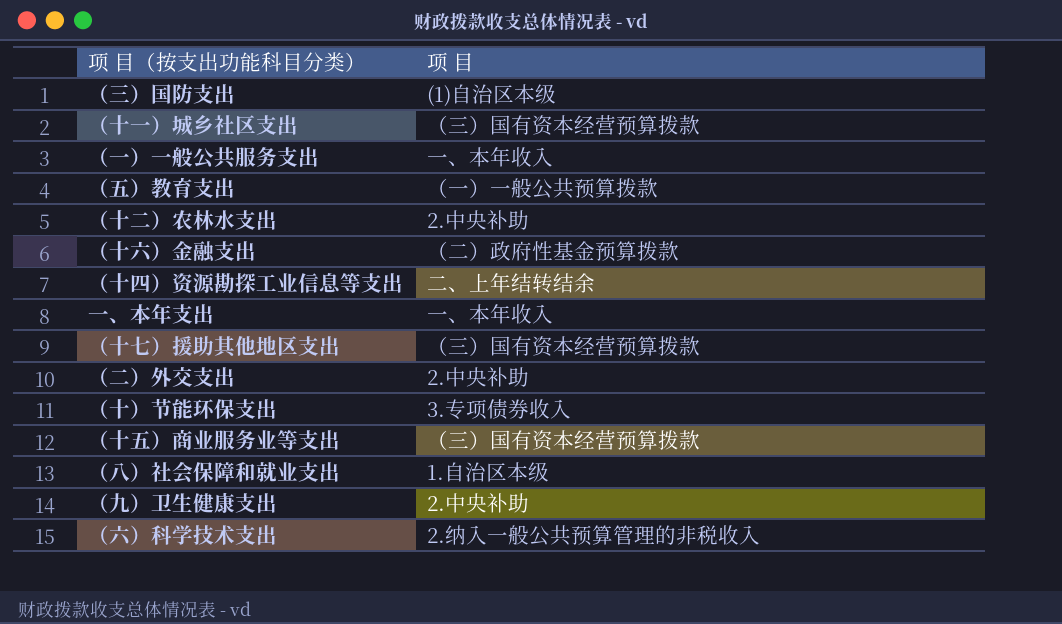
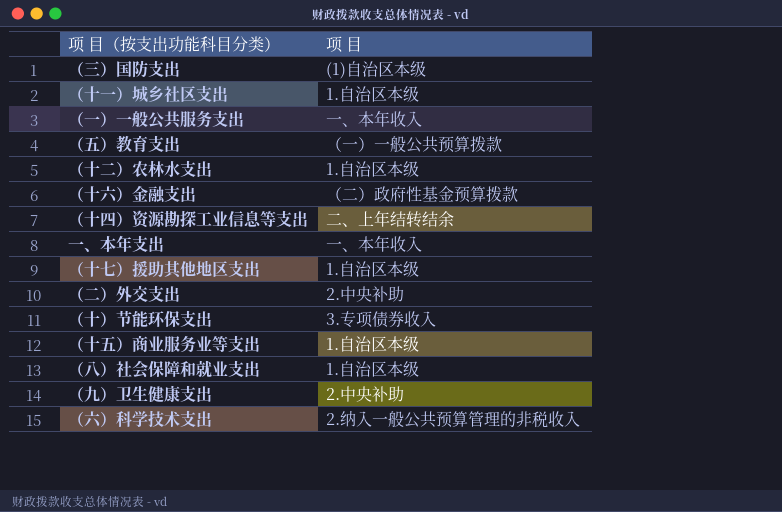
（十一）城乡社区支出 | 项 目: （三）国有资本经营预算拨款 -> 1.自治区本级
（十二）农林水支出 | 项 目: 2.中央补助 -> 1.自治区本级
（十七）援助其他地区支出 | 项 目: （三）国有资本经营预算拨款 -> 1.自治区本级
（十五）商业服务业等支出 | 项 目: （三）国有资本经营预算拨款 -> 1.自治区本级

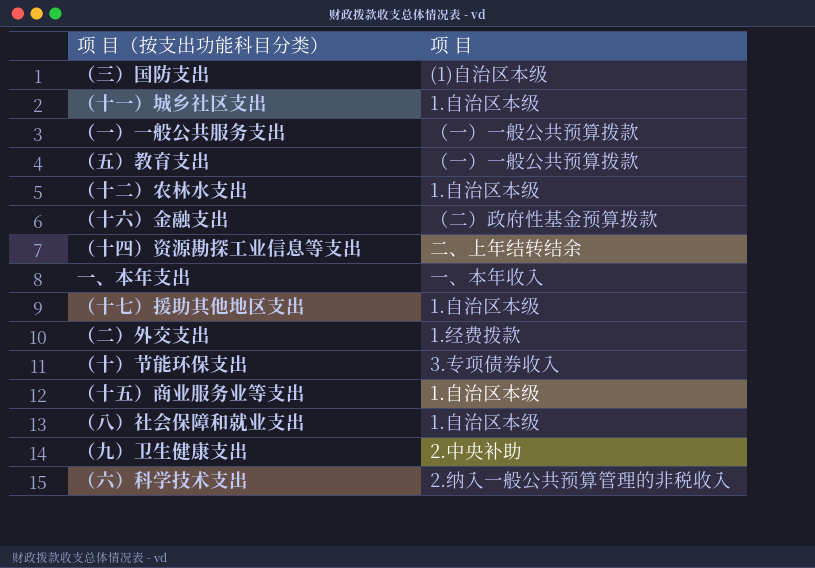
（一）一般公共服务支出 | 项 目: 一、本年收入 -> （一）一般公共预算拨款
（二）外交支出 | 项 目: 2.中央补助 -> 1.经费拨款

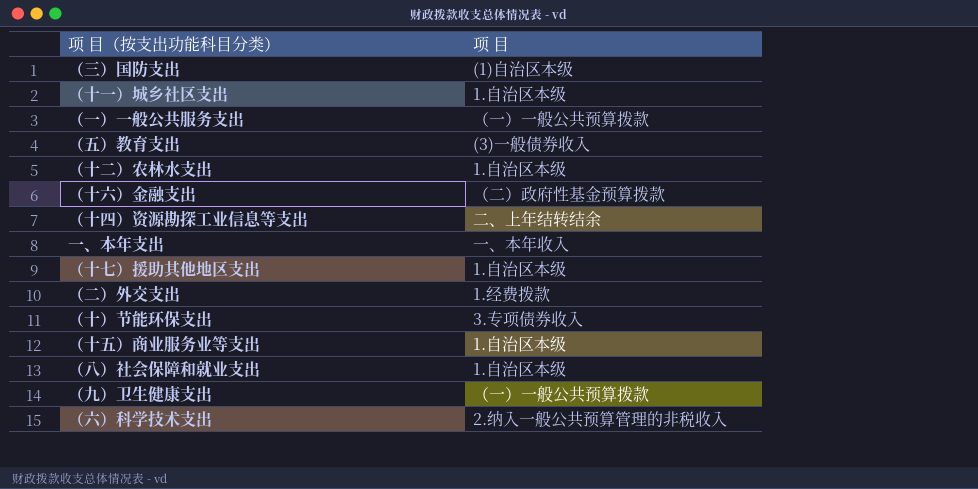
（五）教育支出 | 项 目: （一）一般公共预算拨款 -> (3)一般债券收入
（九）卫生健康支出 | 项 目: 2.中央补助 -> （一）一般公共预算拨款

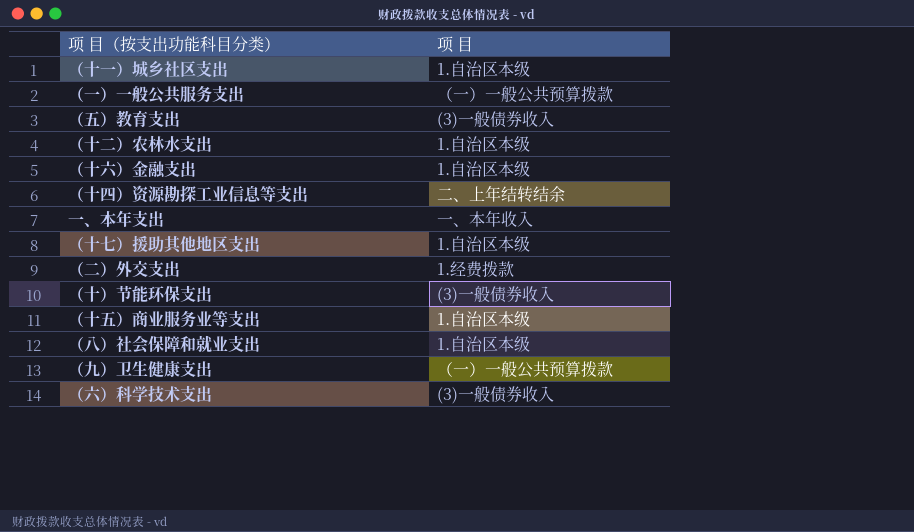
row （三）国防支出: (1)自治区本级 -> none
（十六）金融支出 | 项 目: （二）政府性基金预算拨款 -> 1.自治区本级
（十）节能环保支出 | 项 目: 3.专项债券收入 -> (3)一般债券收入
（六）科学技术支出 | 项 目: 2.纳入一般公共预算管理的非税收入 -> (3)一般债券收入

